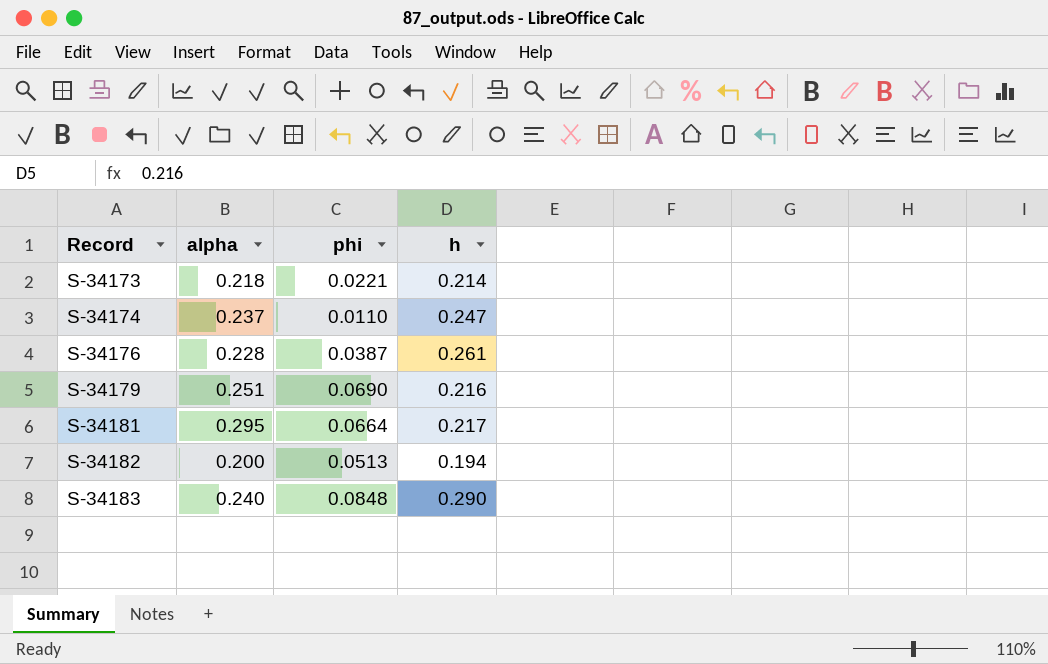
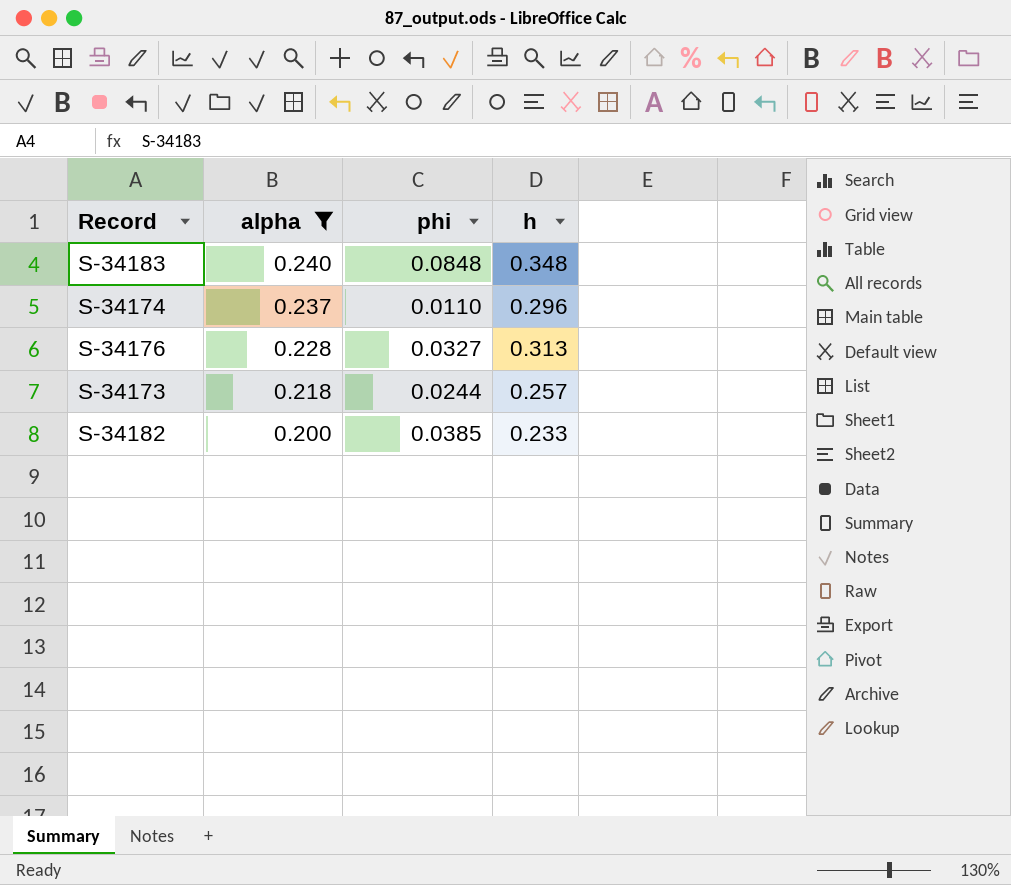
filter: none -> alpha <= 0.240
row order: Record ascending -> alpha descending
S-34183 | h: 0.290 -> 0.348
S-34174 | h: 0.247 -> 0.296
S-34176 | phi: 0.0387 -> 0.0327
S-34176 | h: 0.261 -> 0.313
S-34173 | phi: 0.0221 -> 0.0244
S-34173 | h: 0.214 -> 0.257
S-34182 | phi: 0.0513 -> 0.0385
S-34182 | h: 0.194 -> 0.233

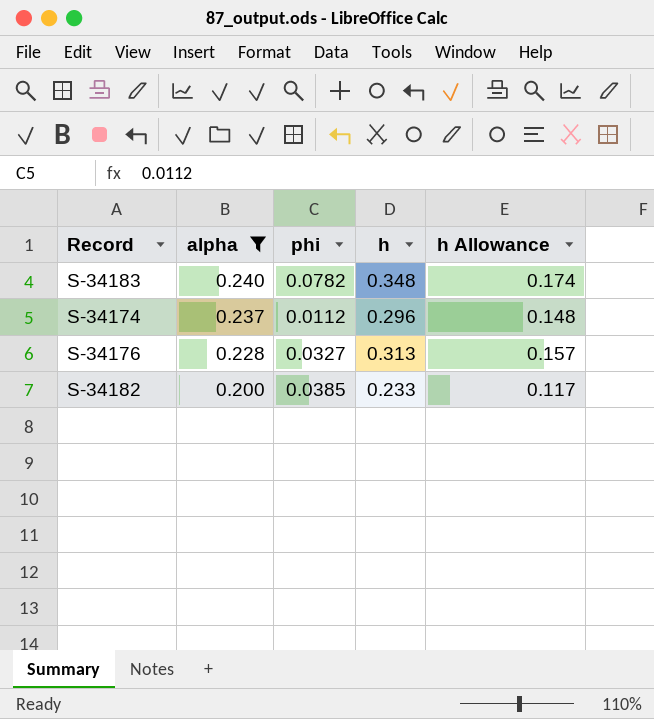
column h Allowance | formula: none -> [h] * 0.5
row S-34173: 0.218 | 0.0244 | 0.257 -> none
S-34183 | phi: 0.0848 -> 0.0782
S-34174 | phi: 0.0110 -> 0.0112

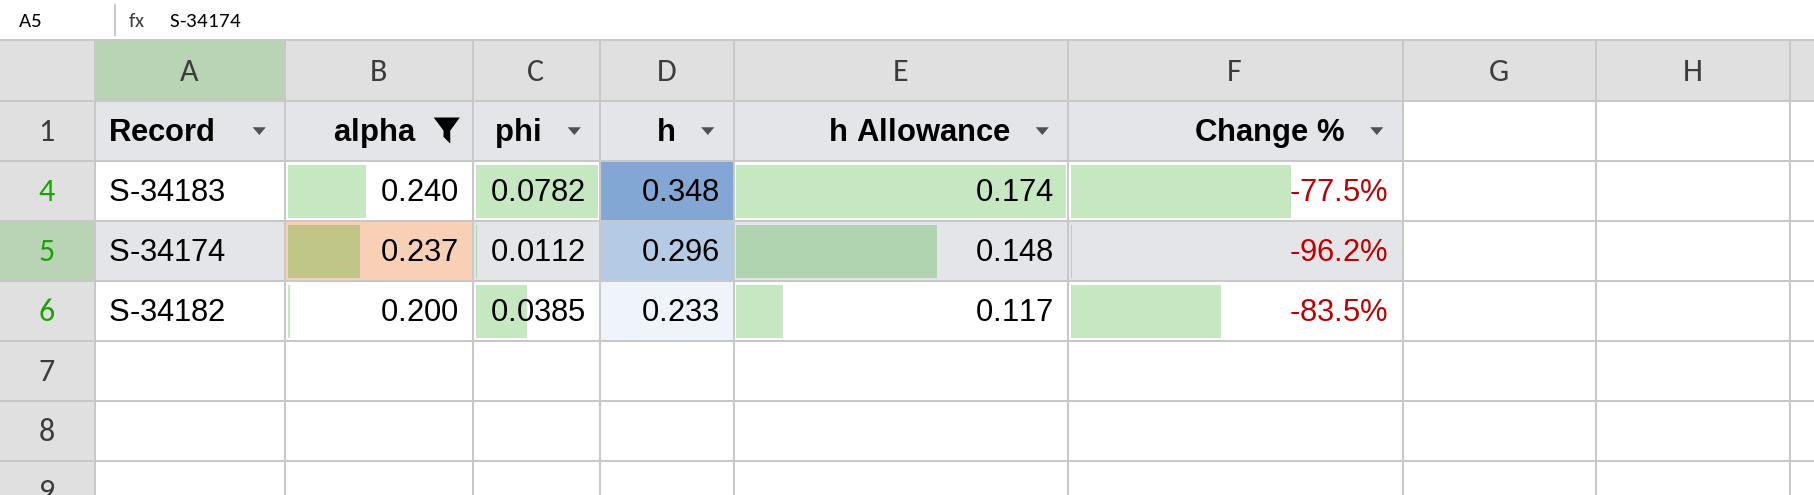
column Change % | formula: none -> ([phi] - [h]) / [h]
row S-34176: 0.228 | 0.0327 | 0.313 | 0.157 -> none

